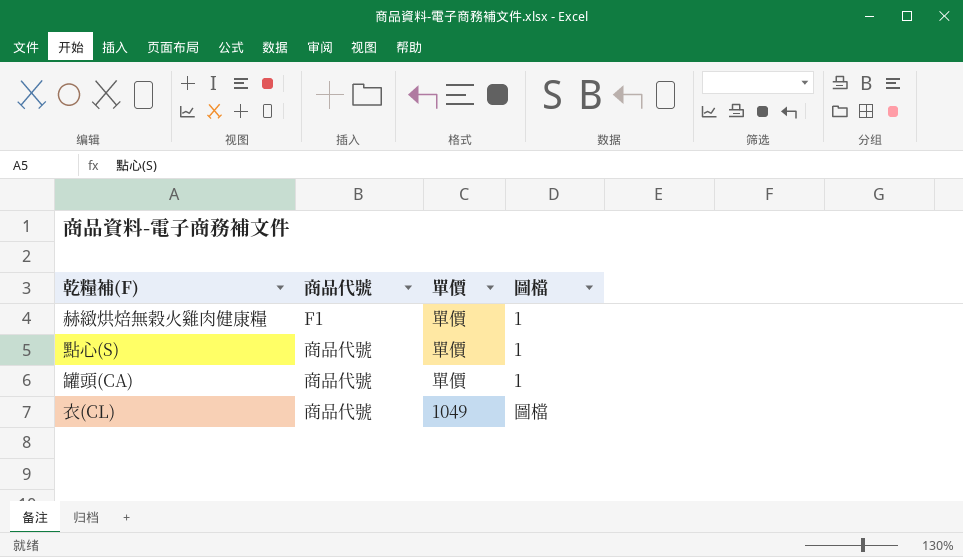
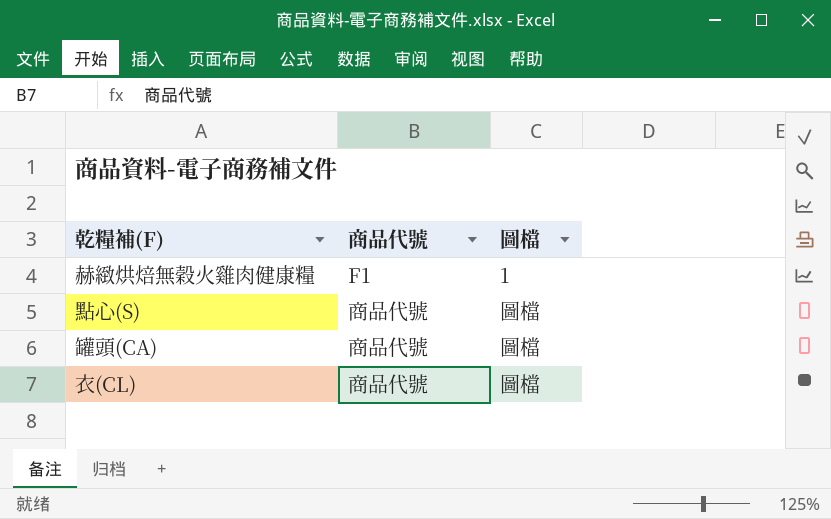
column 單價 | position: 3 -> none
點心(S) | 圖檔: 1 -> 圖檔
罐頭(CA) | 圖檔: 1 -> 圖檔

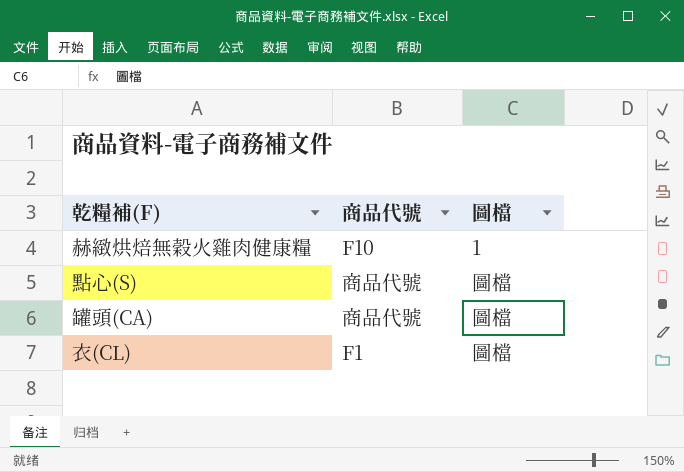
赫緻烘焙無穀火雞肉健康糧 | 商品代號: F1 -> F10
衣(CL) | 商品代號: 商品代號 -> F1

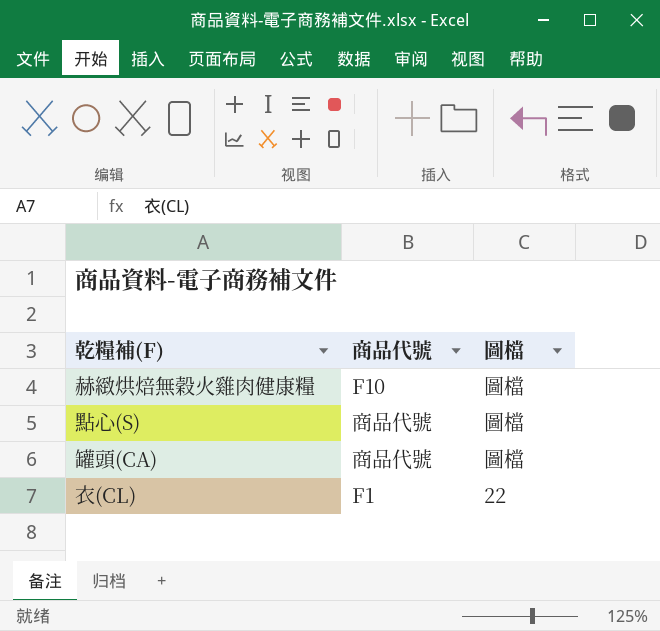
赫緻烘焙無穀火雞肉健康糧 | 圖檔: 1 -> 圖檔
衣(CL) | 圖檔: 圖檔 -> 22

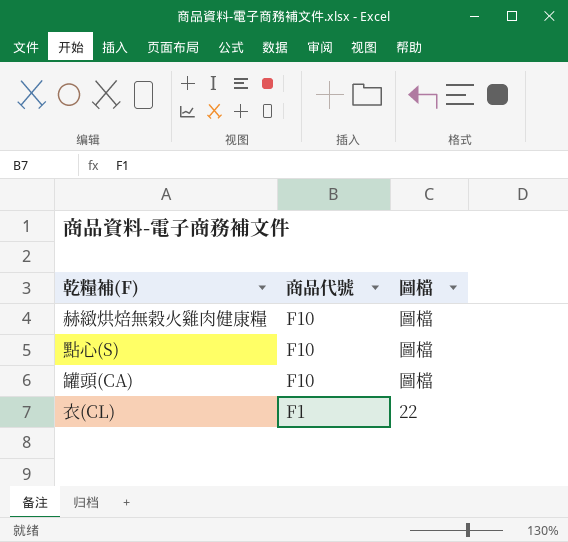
點心(S) | 商品代號: 商品代號 -> F10
罐頭(CA) | 商品代號: 商品代號 -> F10

